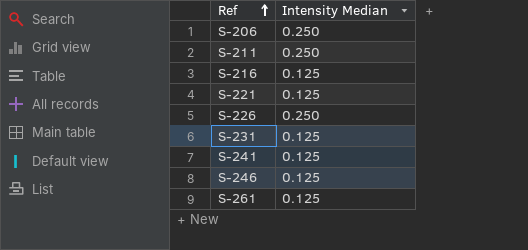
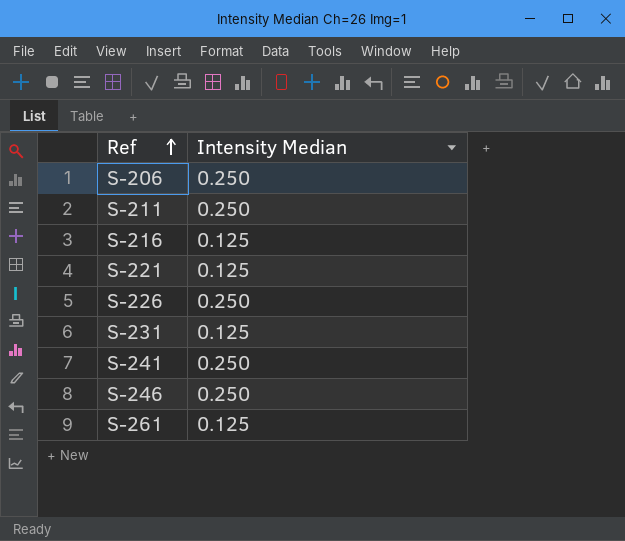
S-241 | Intensity Median: 0.125 -> 0.250
S-246 | Intensity Median: 0.125 -> 0.250

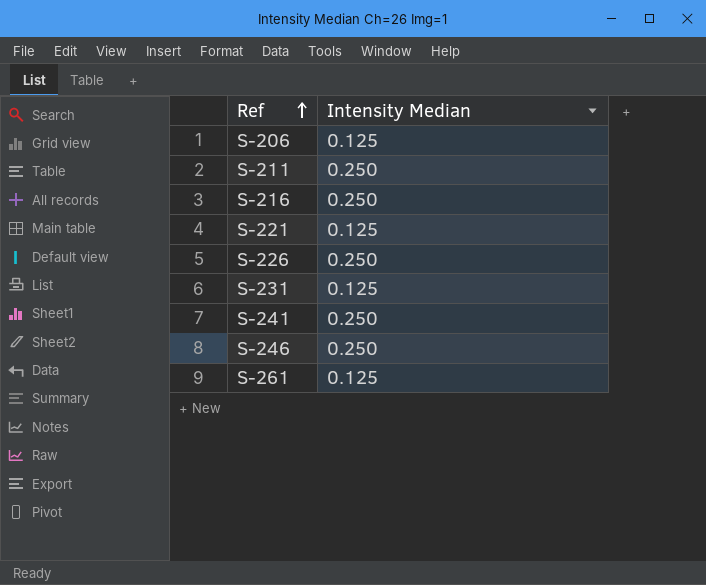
S-206 | Intensity Median: 0.250 -> 0.125
S-216 | Intensity Median: 0.125 -> 0.250

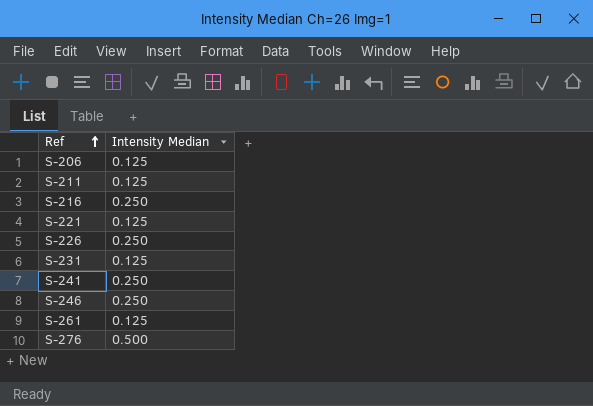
S-211 | Intensity Median: 0.250 -> 0.125
row S-276: none -> 0.500

